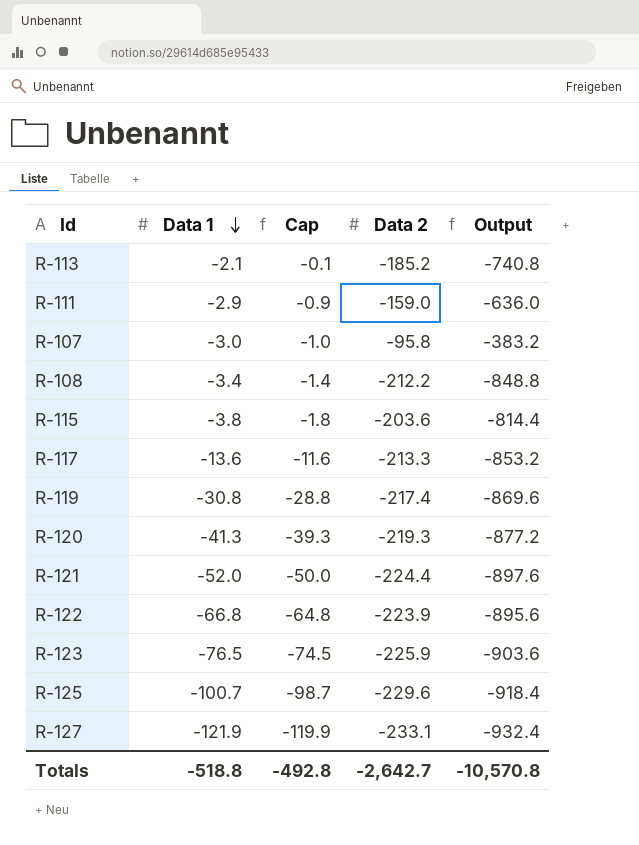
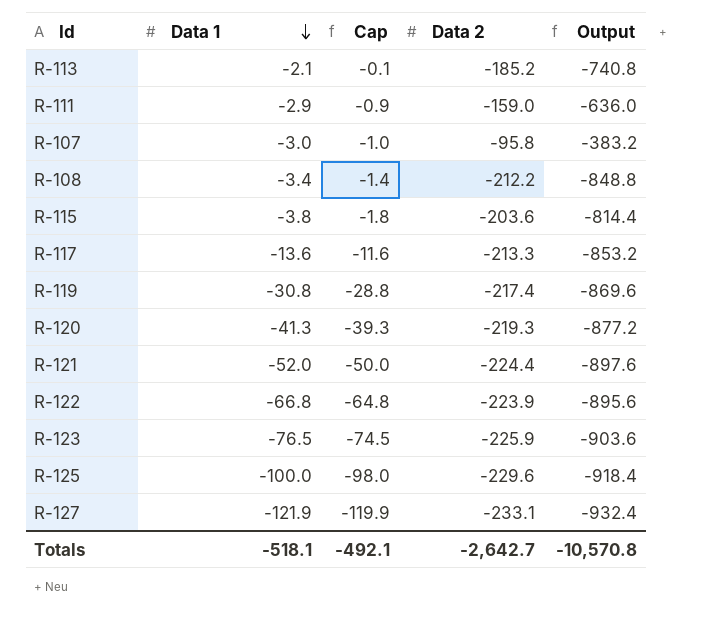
R-125 | Data 1: -100.7 -> -100.0
R-125 | Cap: -98.7 -> -98.0
Totals | Data 1: -518.8 -> -518.1
Totals | Cap: -492.8 -> -492.1

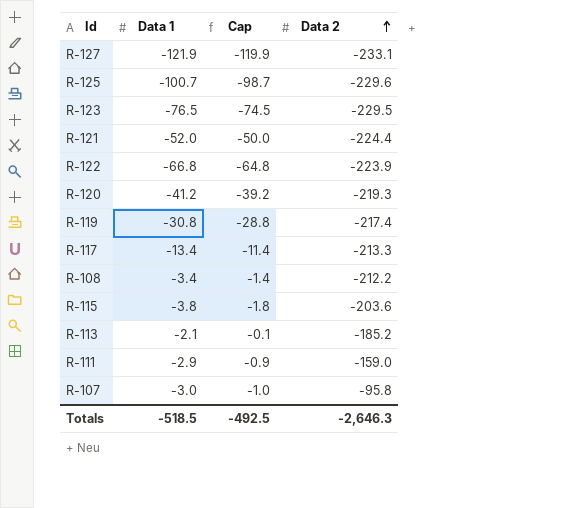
row order: Data 1 descending -> Data 2 ascending
column Output | formula: [Data 2] * 4 -> none
R-125 | Data 1: -100.0 -> -100.7
R-125 | Cap: -98.0 -> -98.7
R-123 | Data 2: -225.9 -> -229.5
R-120 | Data 1: -41.3 -> -41.2
R-120 | Cap: -39.3 -> -39.2
R-117 | Data 1: -13.6 -> -13.4
R-117 | Cap: -11.6 -> -11.4
Totals | Data 1: -518.1 -> -518.5
Totals | Cap: -492.1 -> -492.5
Totals | Data 2: -2,642.7 -> -2,646.3

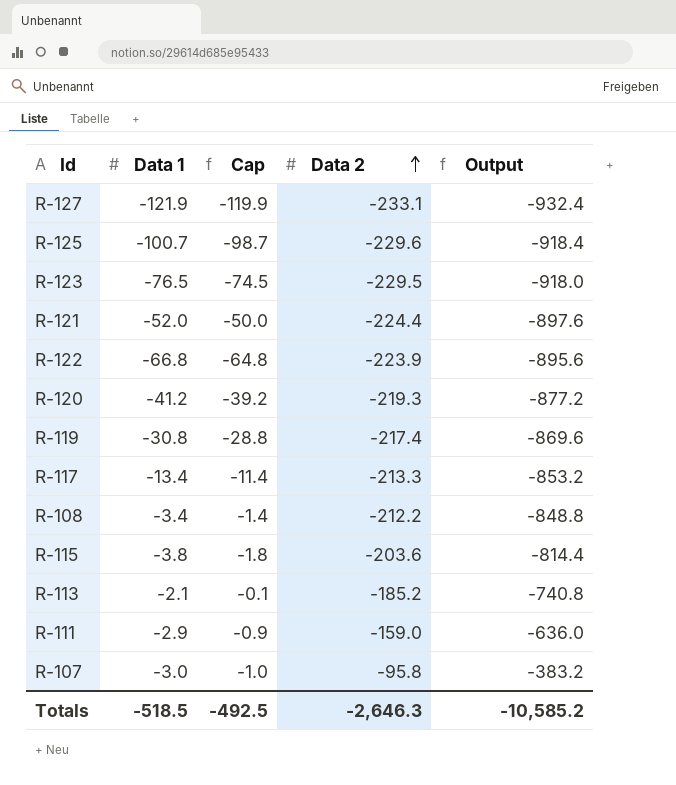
column Output | formula: none -> [Data 2] * 4

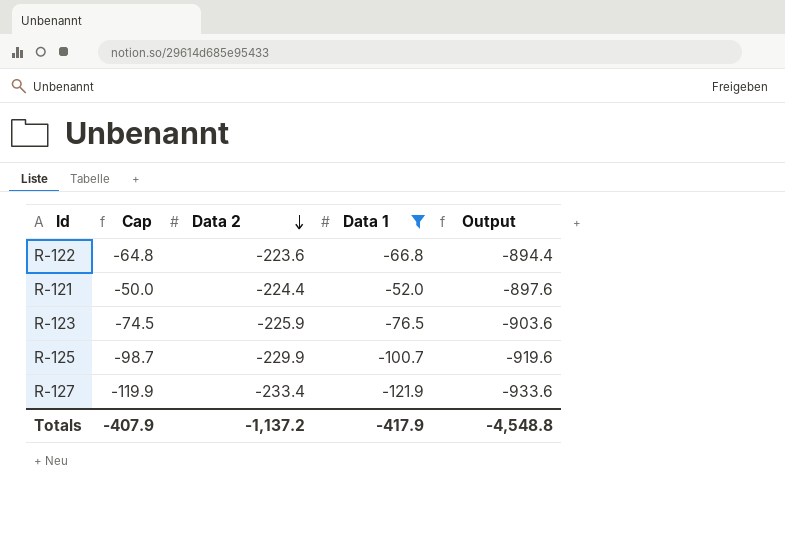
filter: none -> Data 1 <= -52.0
row order: Data 2 ascending -> Data 2 descending
column Data 1 | position: 2 -> 4
R-122 | Data 2: -223.9 -> -223.6
R-122 | Output: -895.6 -> -894.4
R-123 | Data 2: -229.5 -> -225.9
R-123 | Output: -918.0 -> -903.6
R-125 | Data 2: -229.6 -> -229.9
R-125 | Output: -918.4 -> -919.6
R-127 | Data 2: -233.1 -> -233.4
R-127 | Output: -932.4 -> -933.6
Totals | Cap: -492.5 -> -407.9
Totals | Data 2: -2,646.3 -> -1,137.2
Totals | Data 1: -518.5 -> -417.9
Totals | Output: -10,585.2 -> -4,548.8

